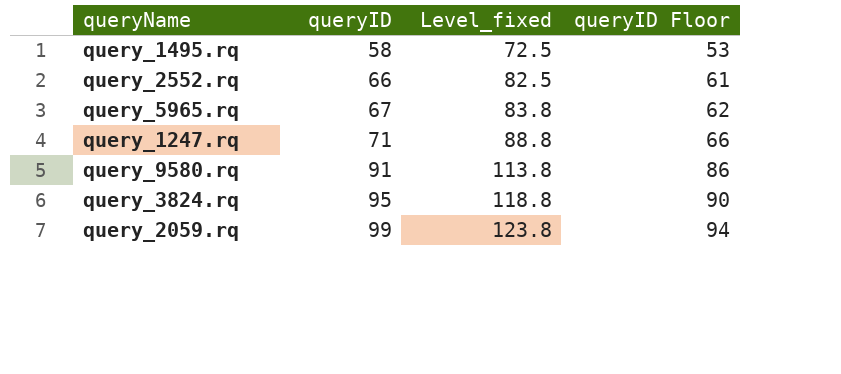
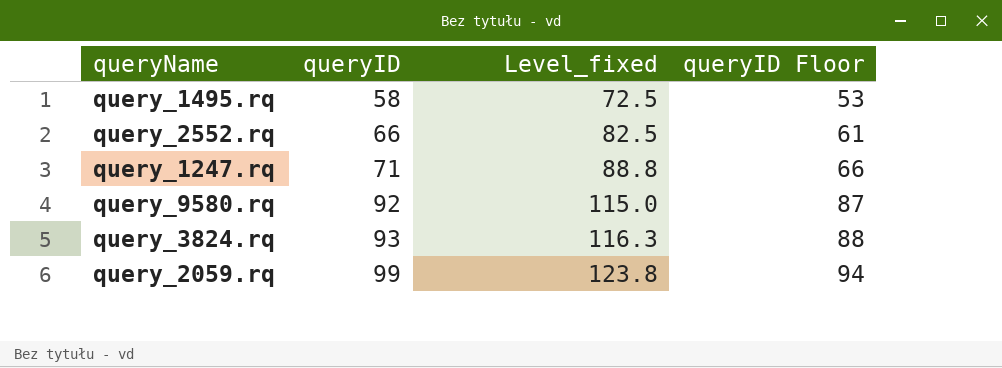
row query_5965.rq: 67 | 83.8 | 62 -> none
query_9580.rq | queryID: 91 -> 92
query_9580.rq | Level_fixed: 113.8 -> 115.0
query_9580.rq | queryID Floor: 86 -> 87
query_3824.rq | queryID: 95 -> 93
query_3824.rq | Level_fixed: 118.8 -> 116.3
query_3824.rq | queryID Floor: 90 -> 88

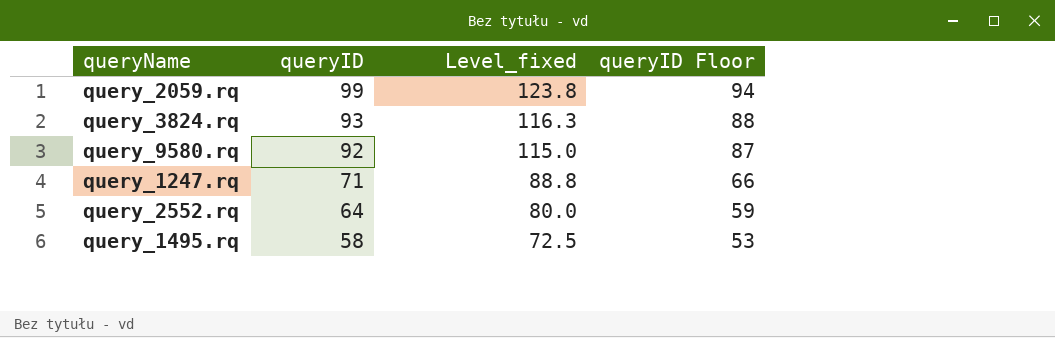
row order: queryID ascending -> queryID descending
query_2552.rq | queryID: 66 -> 64
query_2552.rq | Level_fixed: 82.5 -> 80.0
query_2552.rq | queryID Floor: 61 -> 59

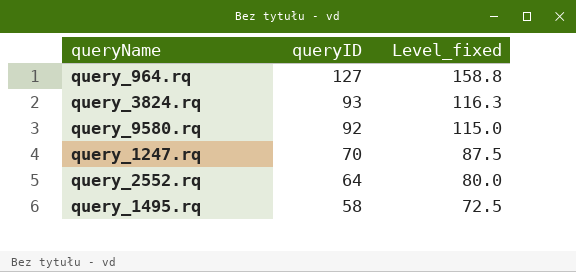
column queryID Floor | formula: [queryID] - 5 -> none
row query_2059.rq: 99 | 123.8 | 94 -> none
row query_964.rq: none -> 127 | 158.8
query_1247.rq | queryID: 71 -> 70
query_1247.rq | Level_fixed: 88.8 -> 87.5

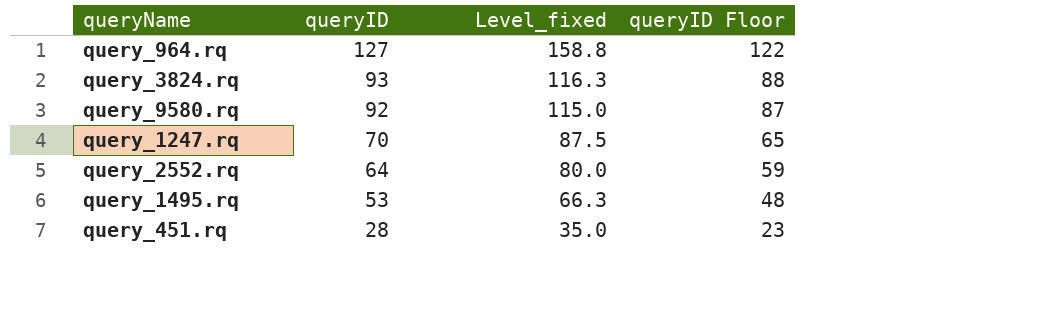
column queryID Floor | formula: none -> [queryID] - 5
query_1495.rq | queryID: 58 -> 53
query_1495.rq | Level_fixed: 72.5 -> 66.3
row query_451.rq: none -> 28 | 35.0 | 23

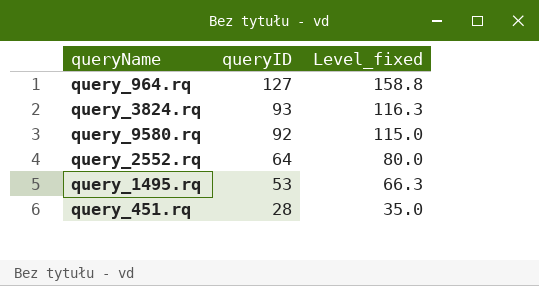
column queryID Floor | formula: [queryID] - 5 -> none
row query_1247.rq: 70 | 87.5 | 65 -> none

